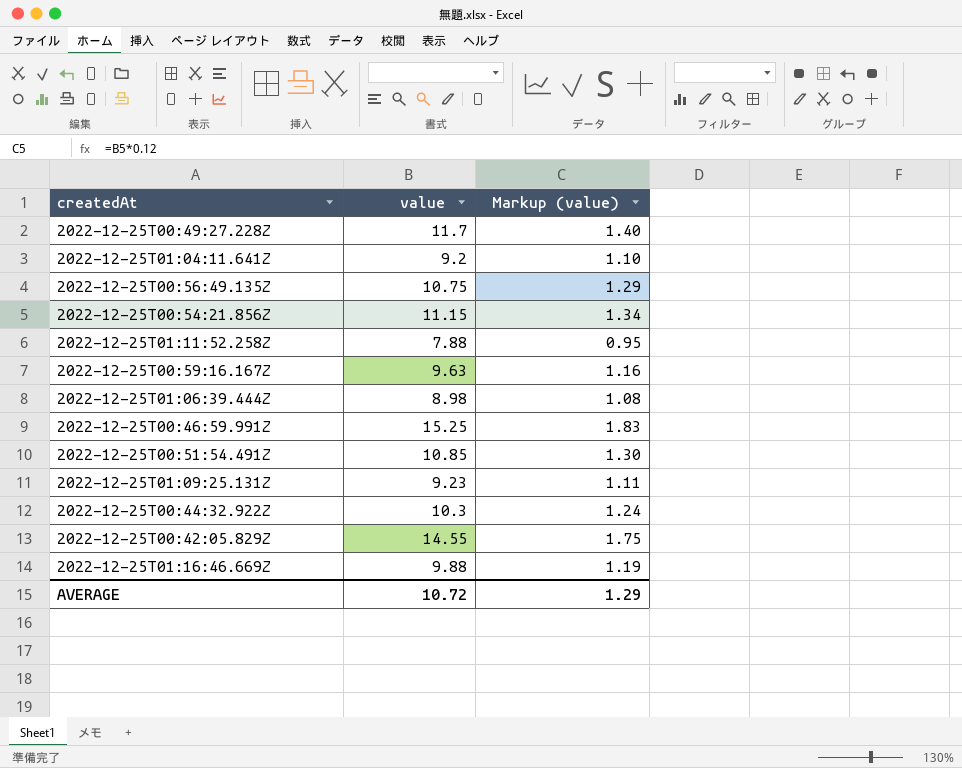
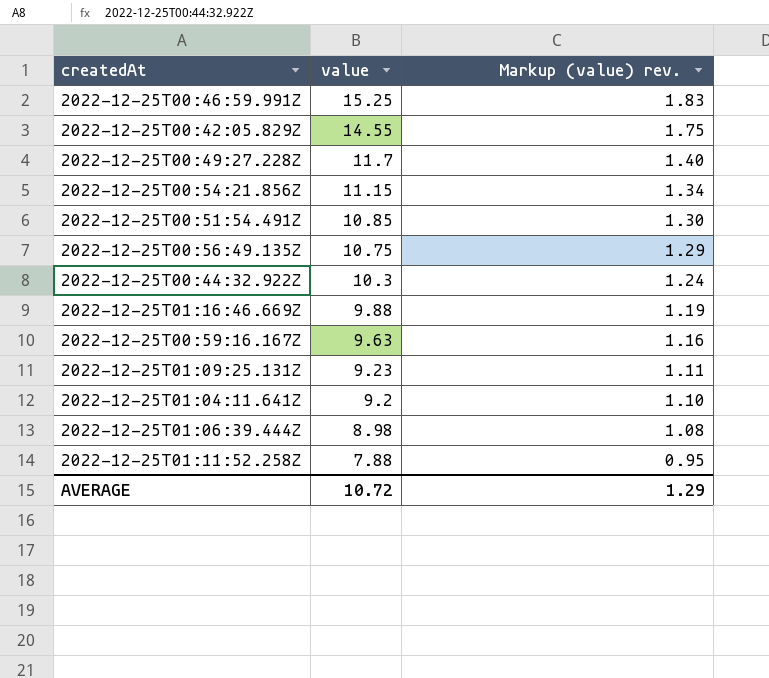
row order: none -> value descending
column name: Markup (value) -> Markup (value) rev.

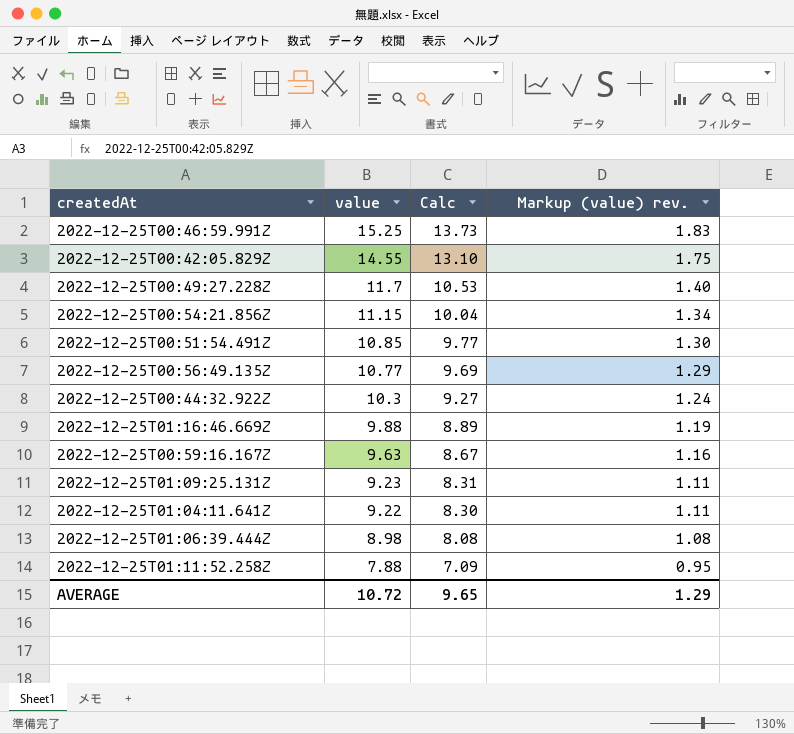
column Calc | formula: none -> [value] * 0.9
2022-12-25T00:56:49.135Z | value: 10.75 -> 10.77
2022-12-25T01:04:11.641Z | value: 9.2 -> 9.22
2022-12-25T01:04:11.641Z | Markup (value) rev.: 1.10 -> 1.11

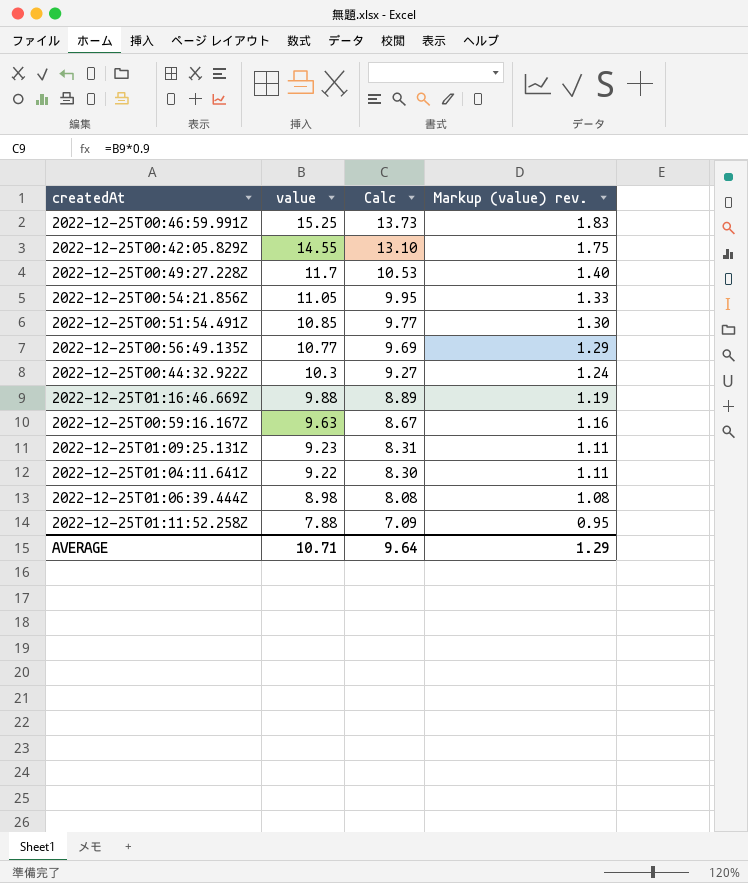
2022-12-25T00:54:21.856Z | value: 11.15 -> 11.05
2022-12-25T00:54:21.856Z | Calc: 10.04 -> 9.95
2022-12-25T00:54:21.856Z | Markup (value) rev.: 1.34 -> 1.33
AVERAGE | value: 10.72 -> 10.71
AVERAGE | Calc: 9.65 -> 9.64

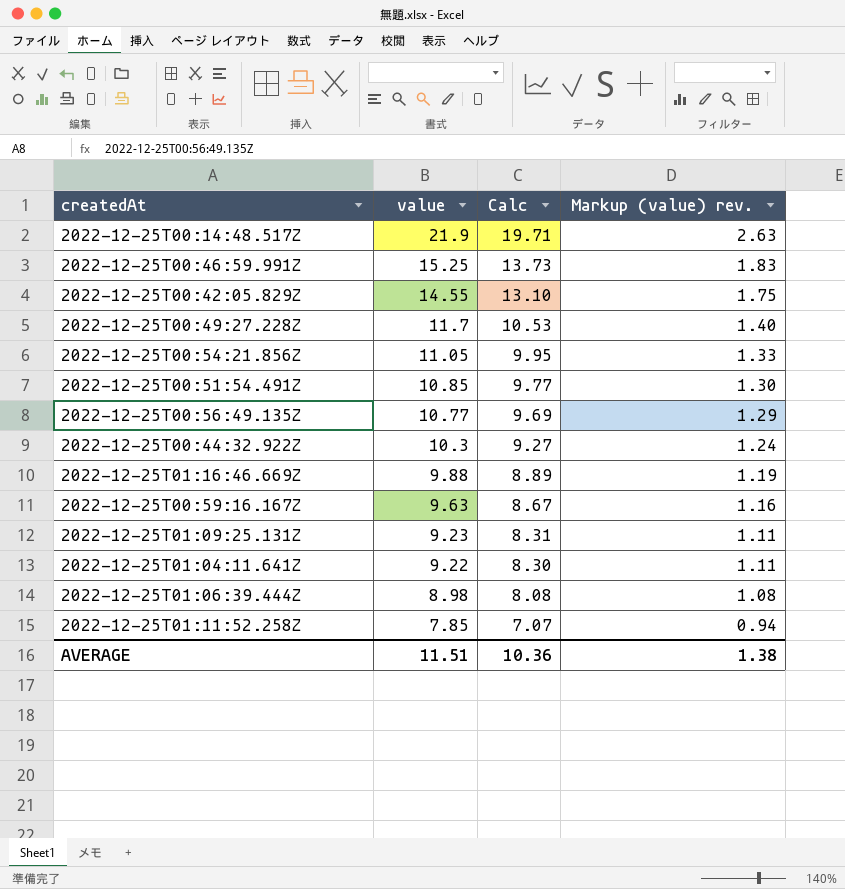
row 2022-12-25T00:14:48.517Z: none -> 21.9 | 19.71 | 2.63
2022-12-25T01:11:52.258Z | value: 7.88 -> 7.85
2022-12-25T01:11:52.258Z | Calc: 7.09 -> 7.07
2022-12-25T01:11:52.258Z | Markup (value) rev.: 0.95 -> 0.94
AVERAGE | value: 10.71 -> 11.51
AVERAGE | Calc: 9.64 -> 10.36
AVERAGE | Markup (value) rev.: 1.29 -> 1.38

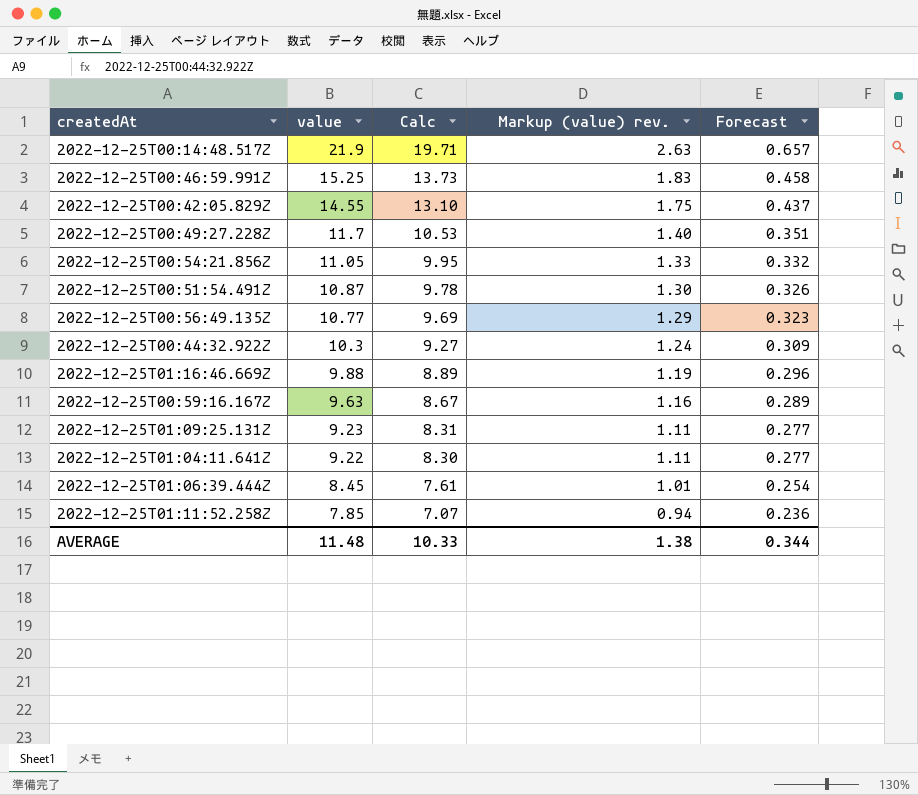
column Forecast | formula: none -> [value] * 0.03
2022-12-25T00:51:54.491Z | value: 10.85 -> 10.87
2022-12-25T00:51:54.491Z | Calc: 9.77 -> 9.78
2022-12-25T01:06:39.444Z | value: 8.98 -> 8.45
2022-12-25T01:06:39.444Z | Calc: 8.08 -> 7.61
2022-12-25T01:06:39.444Z | Markup (value) rev.: 1.08 -> 1.01
AVERAGE | value: 11.51 -> 11.48
AVERAGE | Calc: 10.36 -> 10.33

